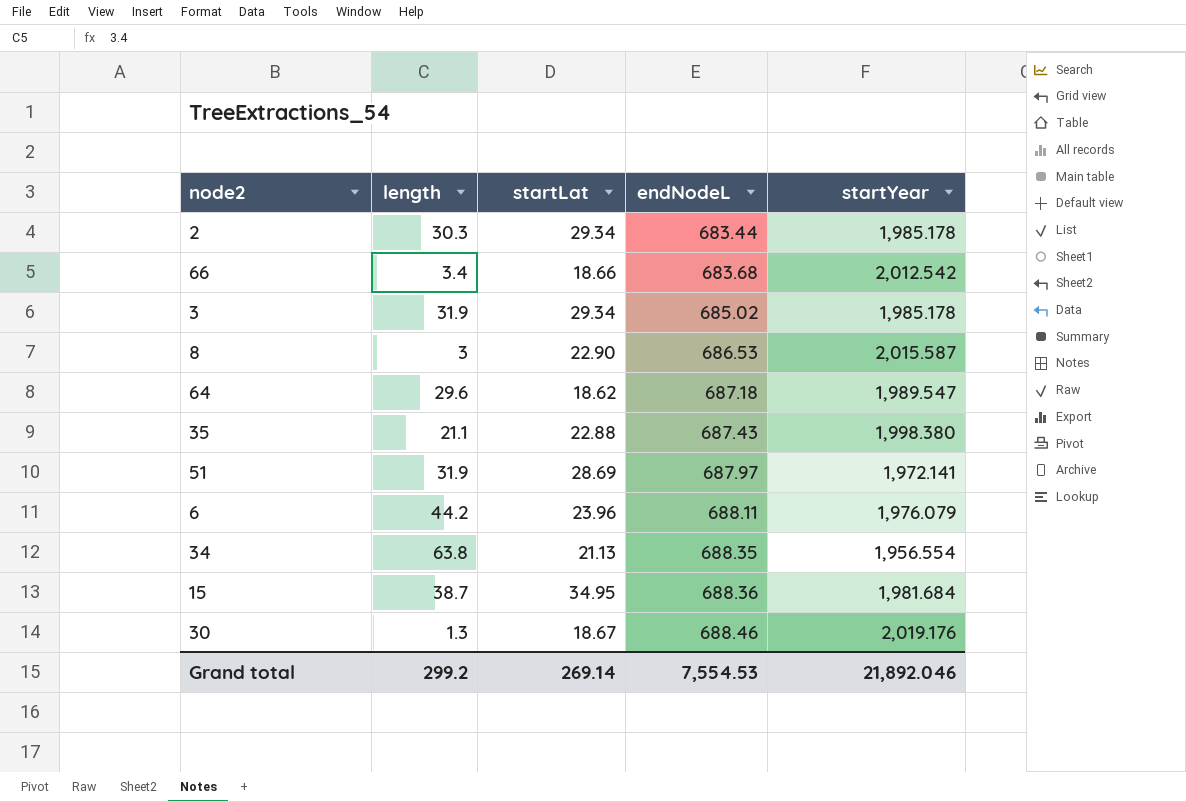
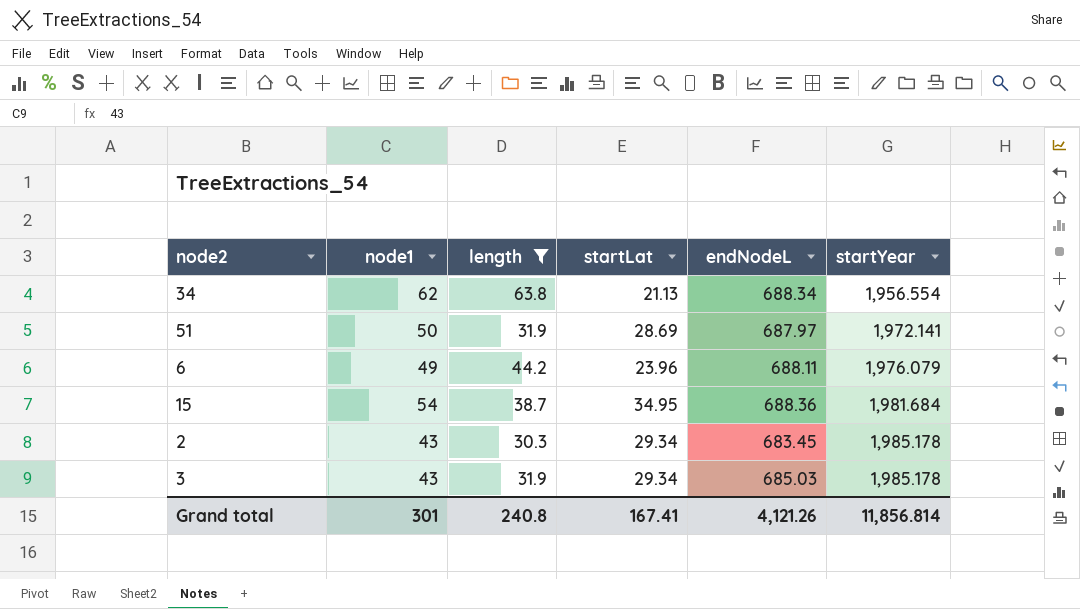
filter: none -> length >= 30.3
row order: endNodeL ascending -> startYear ascending
column node1 | position: none -> 2
34 | endNodeL: 688.35 -> 688.34
2 | endNodeL: 683.44 -> 683.45
3 | endNodeL: 685.02 -> 685.03
Grand total | length: 299.2 -> 240.8
Grand total | startLat: 269.14 -> 167.41
Grand total | endNodeL: 7,554.53 -> 4,121.26
Grand total | startYear: 21,892.046 -> 11,856.814

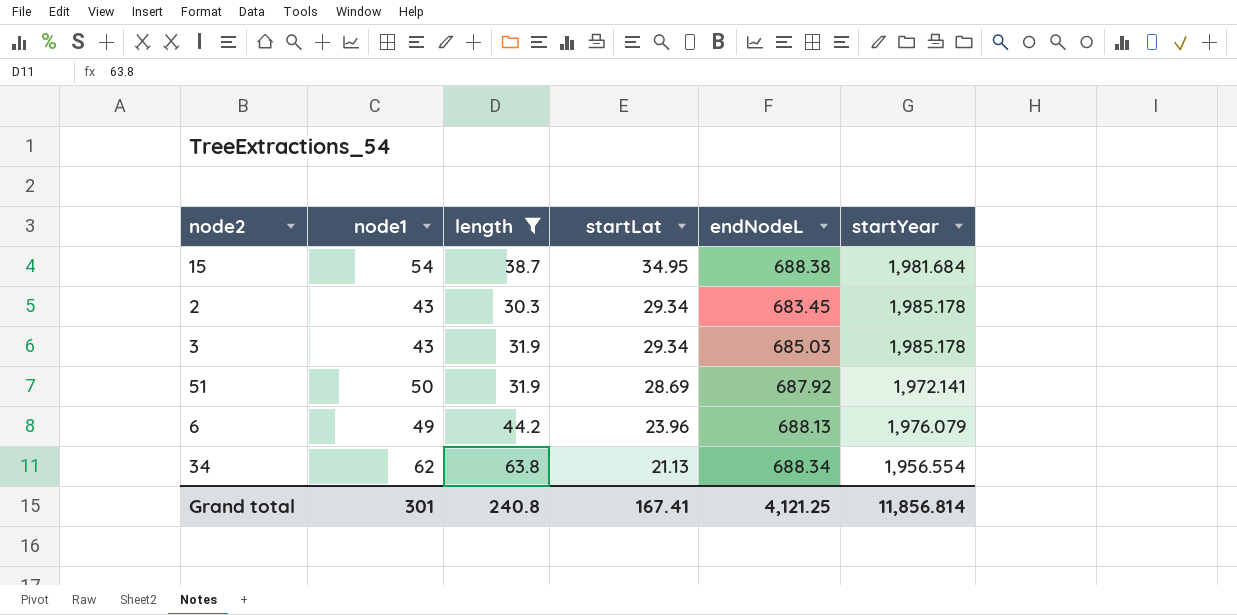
row order: startYear ascending -> startLat descending
15 | endNodeL: 688.36 -> 688.38
51 | endNodeL: 687.97 -> 687.92
6 | endNodeL: 688.11 -> 688.13
Grand total | endNodeL: 4,121.26 -> 4,121.25

